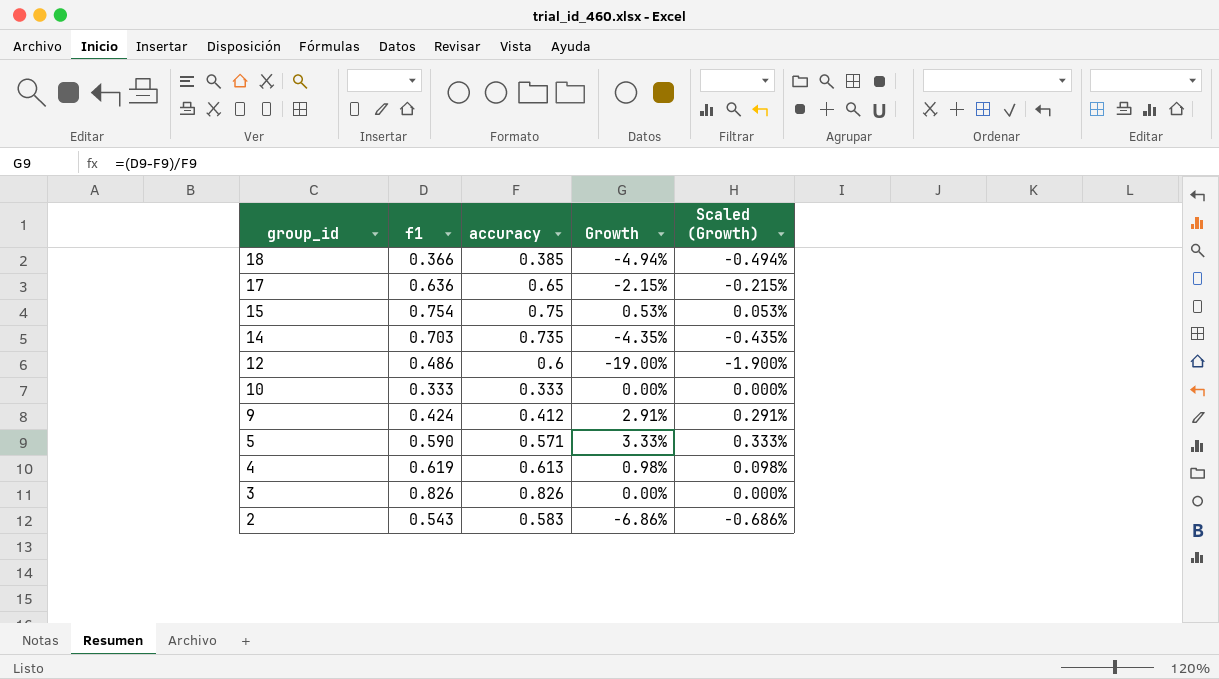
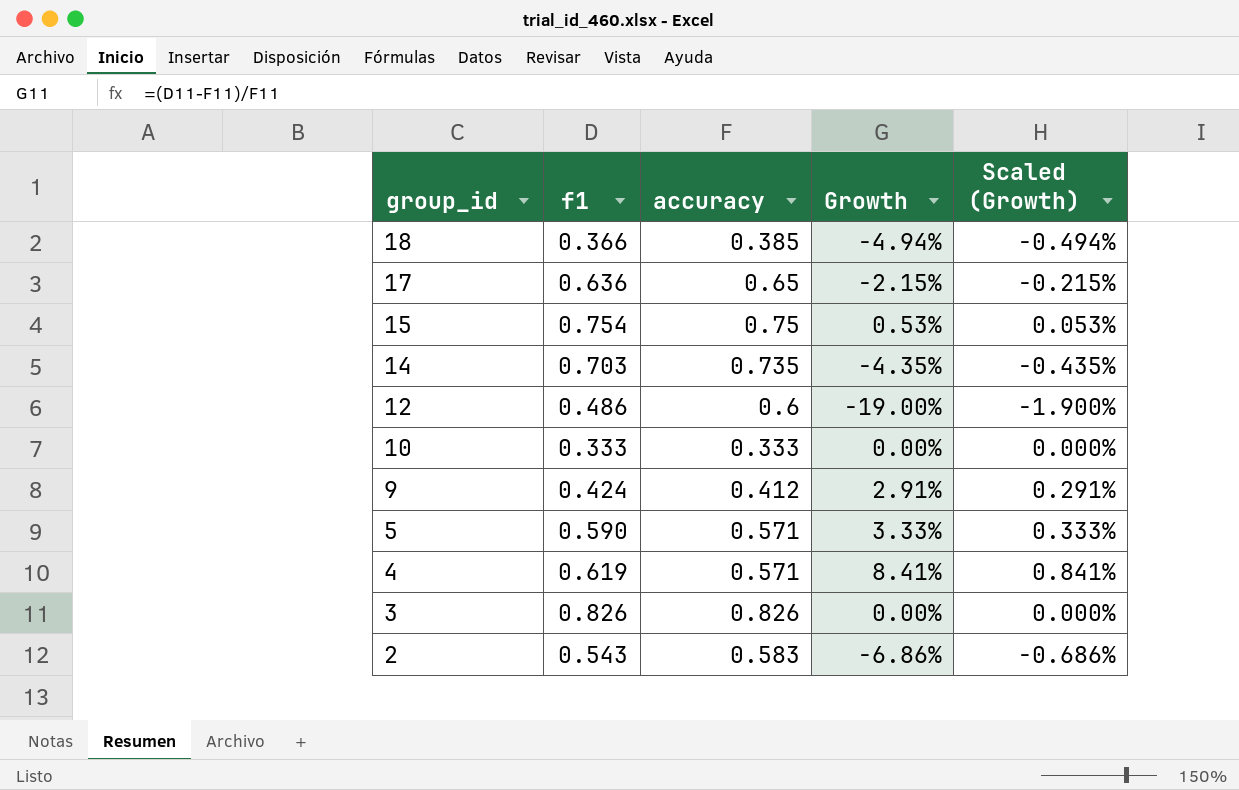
4 | accuracy: 0.613 -> 0.571
4 | Growth: 0.98% -> 8.41%
4 | Scaled (Growth): 0.098% -> 0.841%

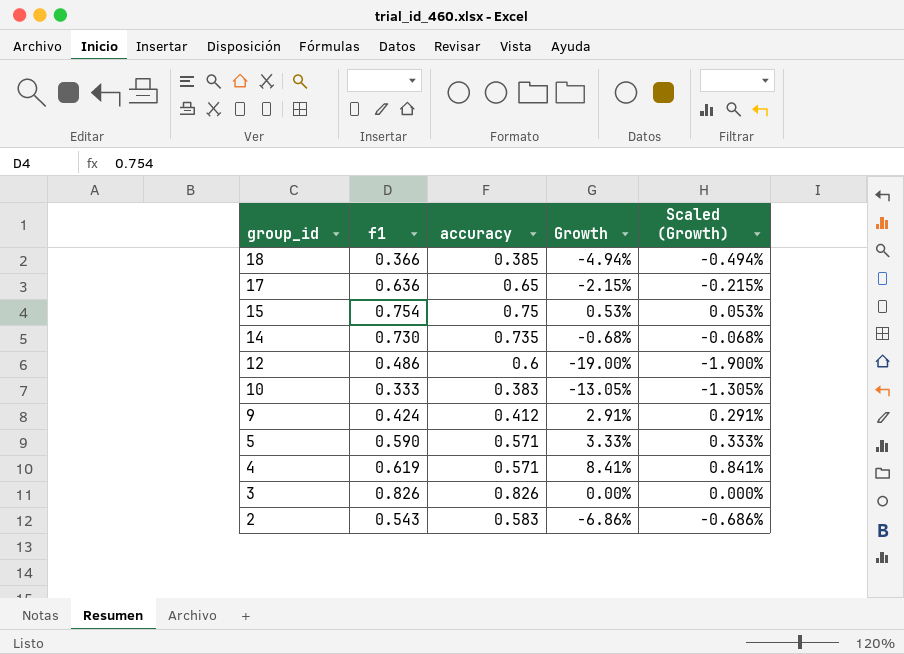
14 | f1: 0.703 -> 0.730
14 | Growth: -4.35% -> -0.68%
14 | Scaled (Growth): -0.435% -> -0.068%
10 | accuracy: 0.333 -> 0.383
10 | Growth: 0.00% -> -13.05%
10 | Scaled (Growth): 0.000% -> -1.305%

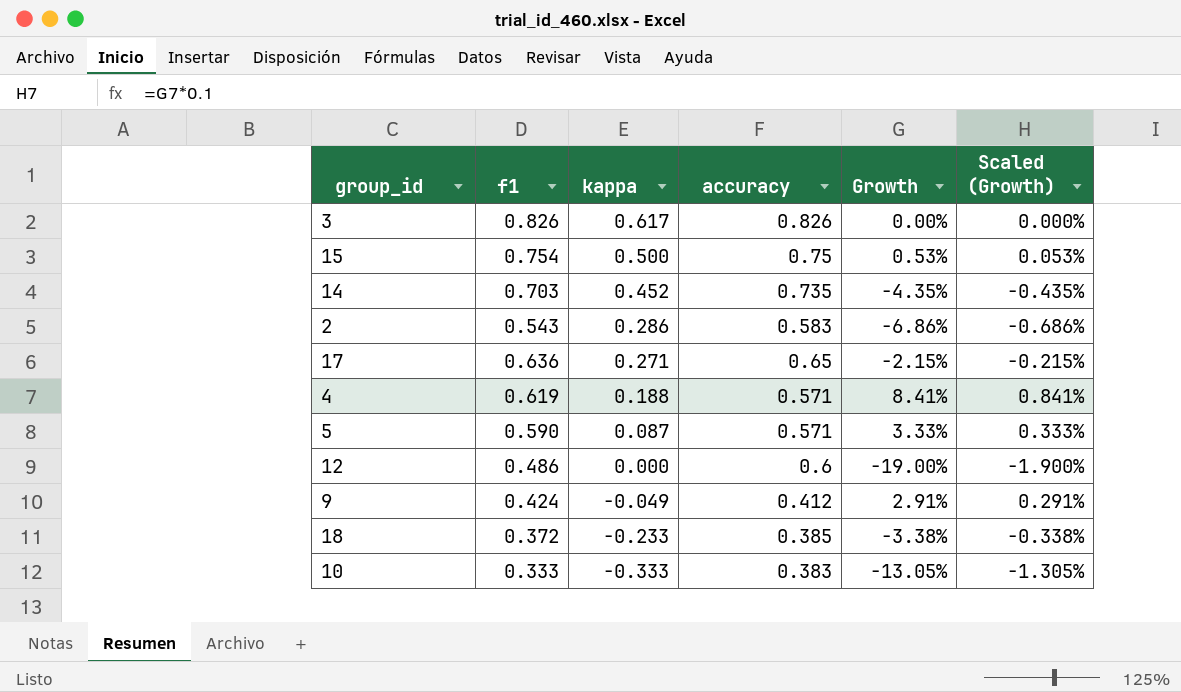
row order: group_id descending -> kappa descending
column kappa | position: none -> 3
14 | f1: 0.730 -> 0.703
14 | Growth: -0.68% -> -4.35%
14 | Scaled (Growth): -0.068% -> -0.435%
18 | f1: 0.366 -> 0.372
18 | Growth: -4.94% -> -3.38%
18 | Scaled (Growth): -0.494% -> -0.338%

